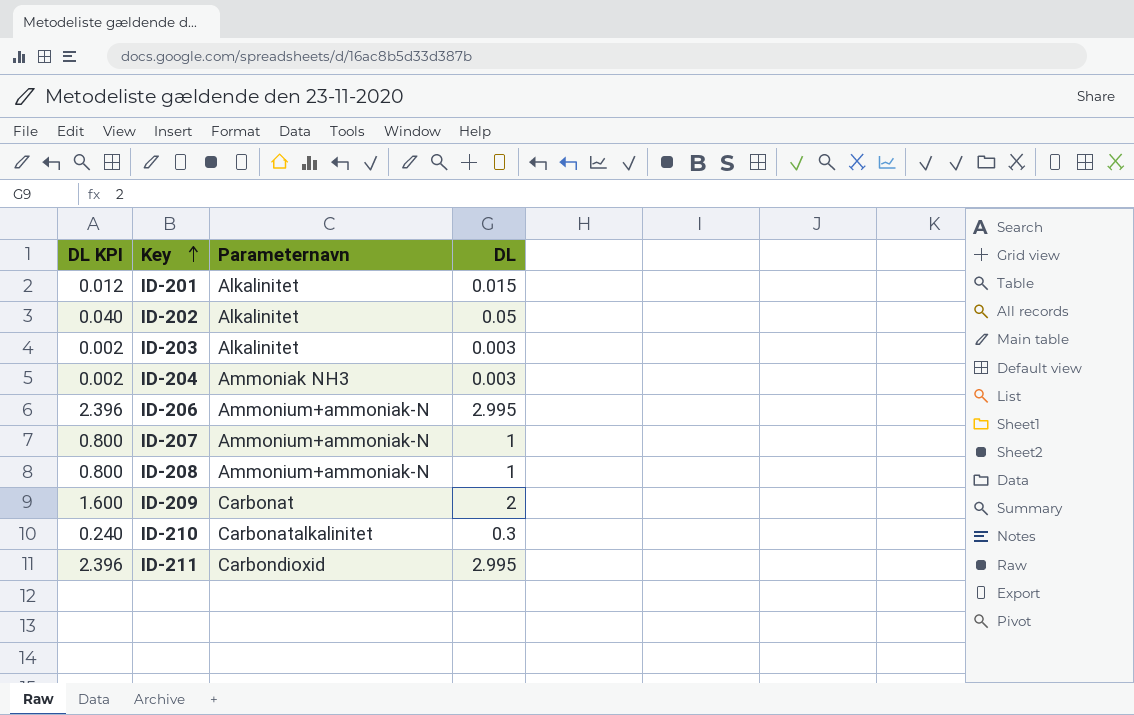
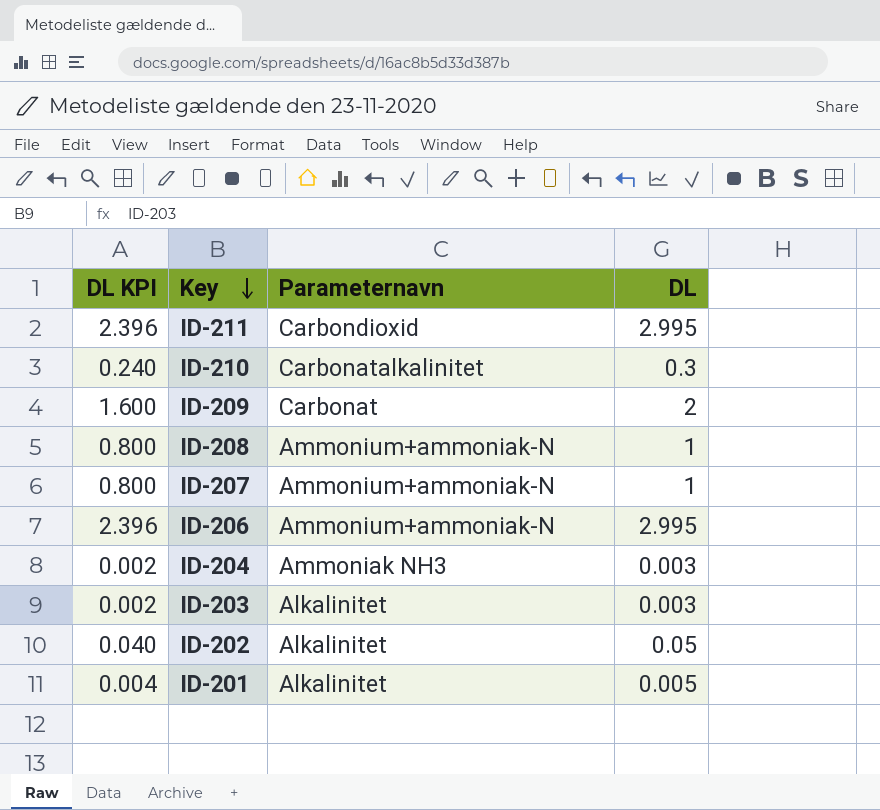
row order: Key ascending -> Key descending
ID-201 | DL KPI: 0.012 -> 0.004
ID-201 | DL: 0.015 -> 0.005

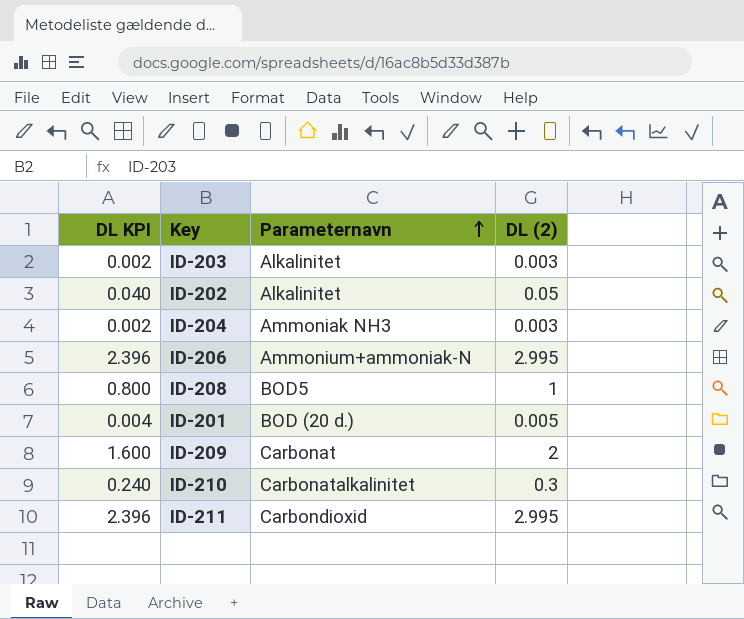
row order: Key descending -> Parameternavn ascending
column name: DL -> DL (2)
row ID-207: 0.800 | Ammonium+ammoniak-N | 1 -> none
ID-208 | Parameternavn: Ammonium+ammoniak-N -> BOD5
ID-201 | Parameternavn: Alkalinitet -> BOD (20 d.)

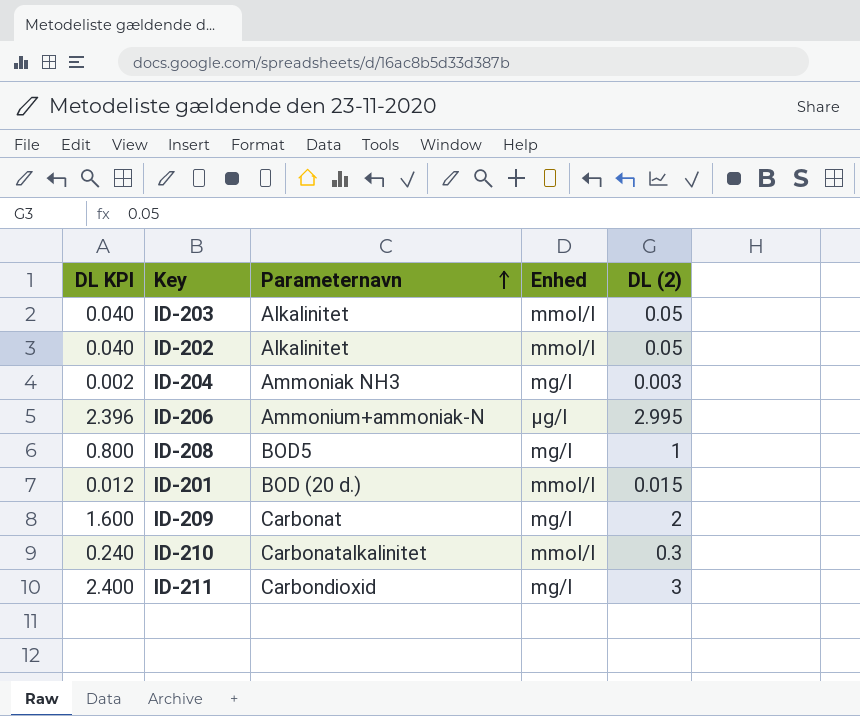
column Enhed | position: none -> 4
ID-203 | DL KPI: 0.002 -> 0.040
ID-203 | DL (2): 0.003 -> 0.05
ID-201 | DL KPI: 0.004 -> 0.012
ID-201 | DL (2): 0.005 -> 0.015
ID-211 | DL KPI: 2.396 -> 2.400
ID-211 | DL (2): 2.995 -> 3

